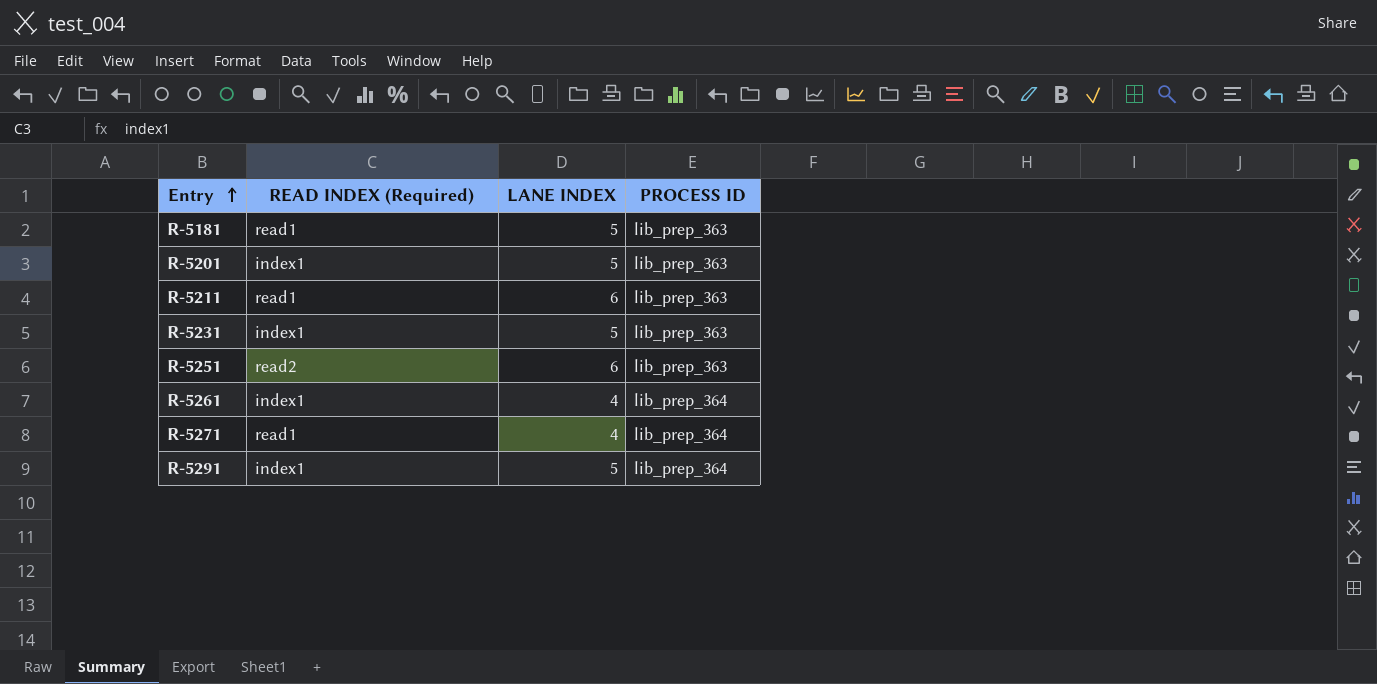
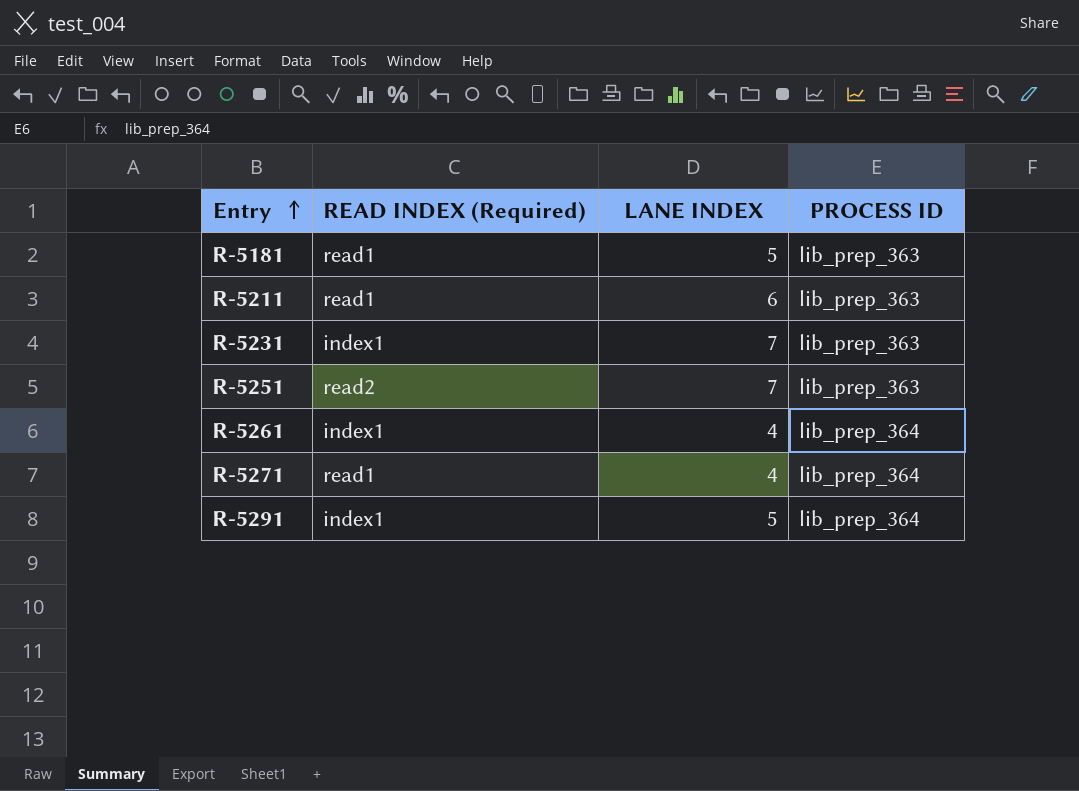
row R-5201: index1 | 5 | lib_prep_363 -> none
R-5231 | LANE INDEX: 5 -> 7
R-5251 | LANE INDEX: 6 -> 7

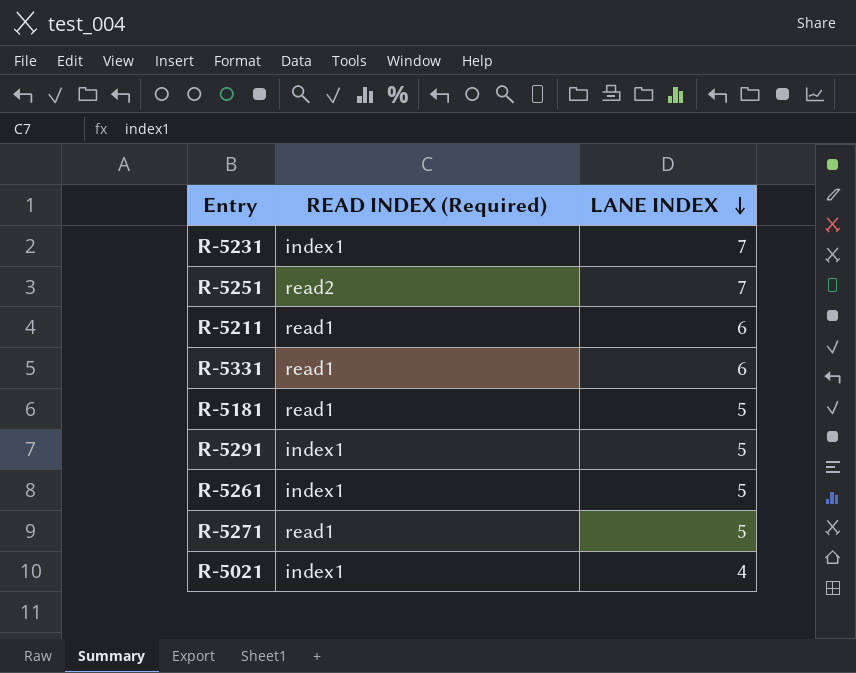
row order: Entry ascending -> LANE INDEX descending
column PROCESS ID | position: 4 -> none
row R-5331: none -> read1 | 6
R-5261 | LANE INDEX: 4 -> 5
R-5271 | LANE INDEX: 4 -> 5
row R-5021: none -> index1 | 4

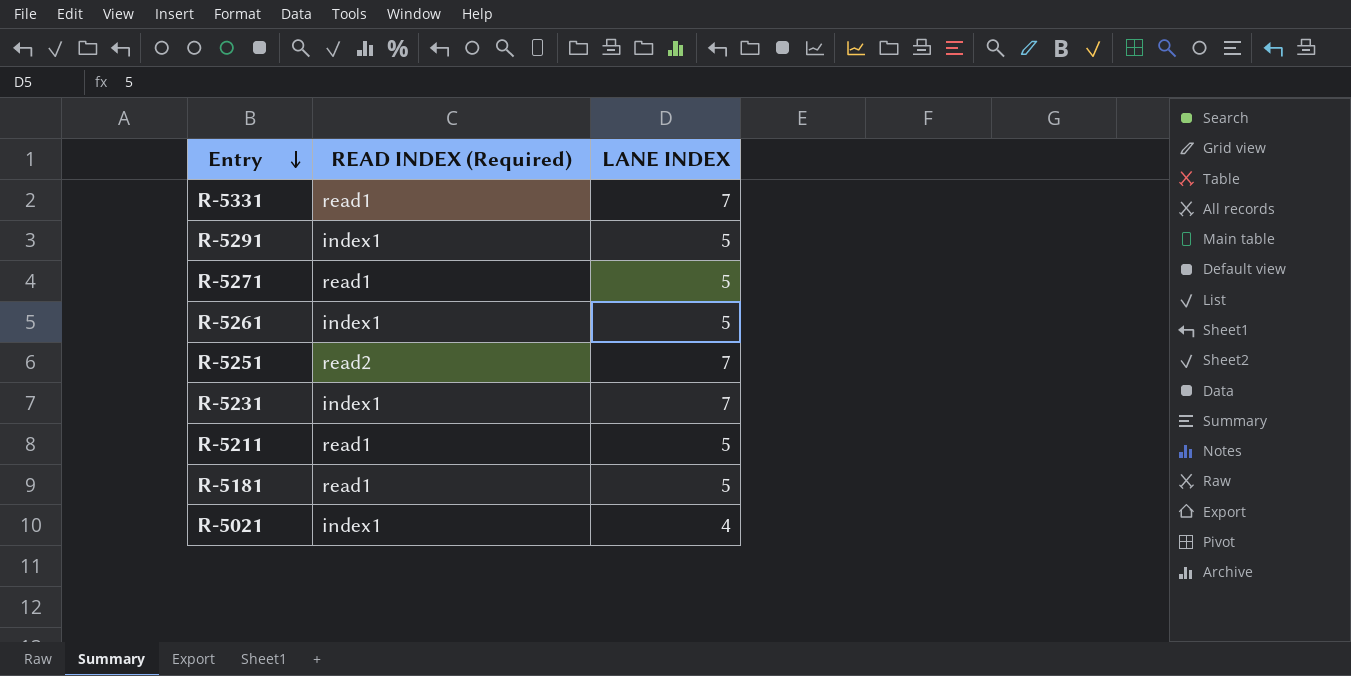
row order: LANE INDEX descending -> Entry descending
R-5331 | LANE INDEX: 6 -> 7
R-5211 | LANE INDEX: 6 -> 5

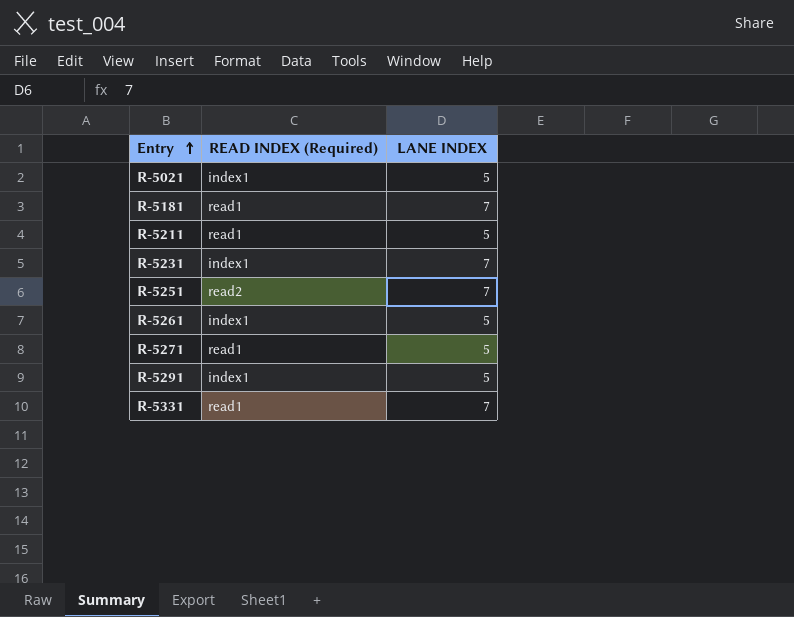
row order: Entry descending -> Entry ascending
R-5021 | LANE INDEX: 4 -> 5
R-5181 | LANE INDEX: 5 -> 7

